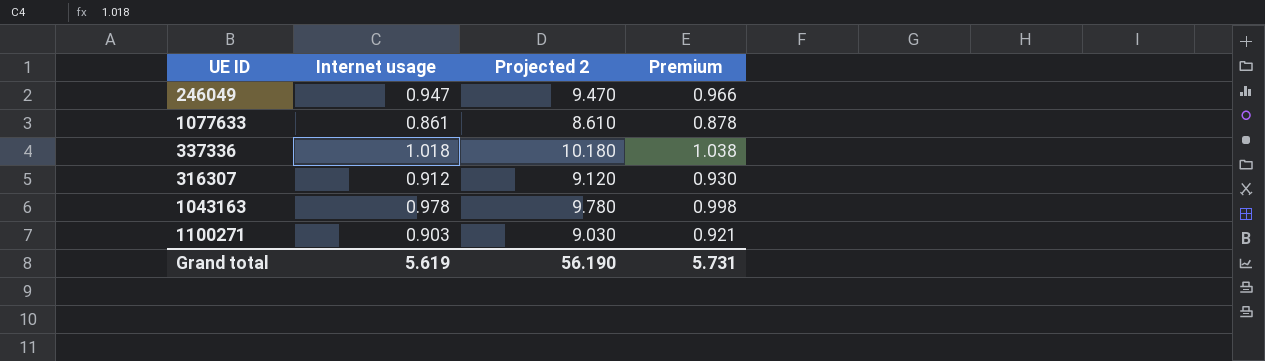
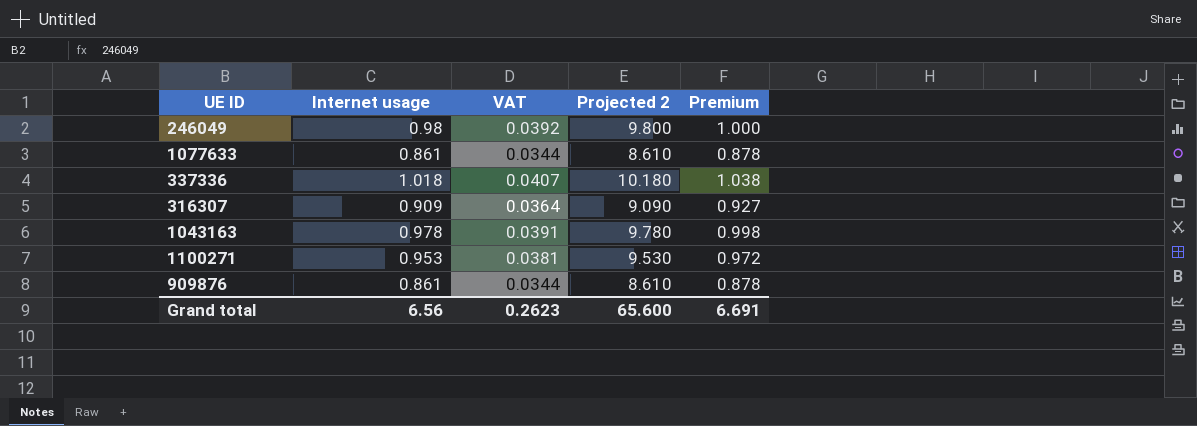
column VAT | formula: none -> [Internet usage] * 0.04
246049 | Internet usage: 0.947 -> 0.98
246049 | Projected 2: 9.470 -> 9.800
246049 | Premium: 0.966 -> 1.000
316307 | Internet usage: 0.912 -> 0.909
316307 | Projected 2: 9.120 -> 9.090
316307 | Premium: 0.930 -> 0.927
1100271 | Internet usage: 0.903 -> 0.953
1100271 | Projected 2: 9.030 -> 9.530
1100271 | Premium: 0.921 -> 0.972
row 909876: none -> 0.861 | 0.0344 | 8.610 | 0.878
Grand total | Internet usage: 5.619 -> 6.56
Grand total | Projected 2: 56.190 -> 65.600
Grand total | Premium: 5.731 -> 6.691

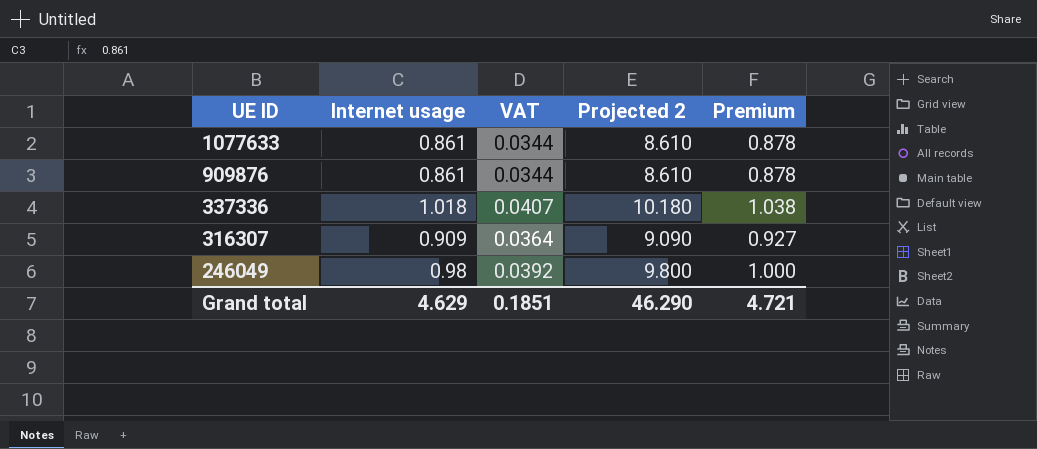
row order: none -> UE ID descending
row 1043163: 0.978 | 0.0391 | 9.780 | 0.998 -> none
row 1100271: 0.953 | 0.0381 | 9.530 | 0.972 -> none
Grand total | Internet usage: 6.56 -> 4.629
Grand total | VAT: 0.2623 -> 0.1851
Grand total | Projected 2: 65.600 -> 46.290
Grand total | Premium: 6.691 -> 4.721

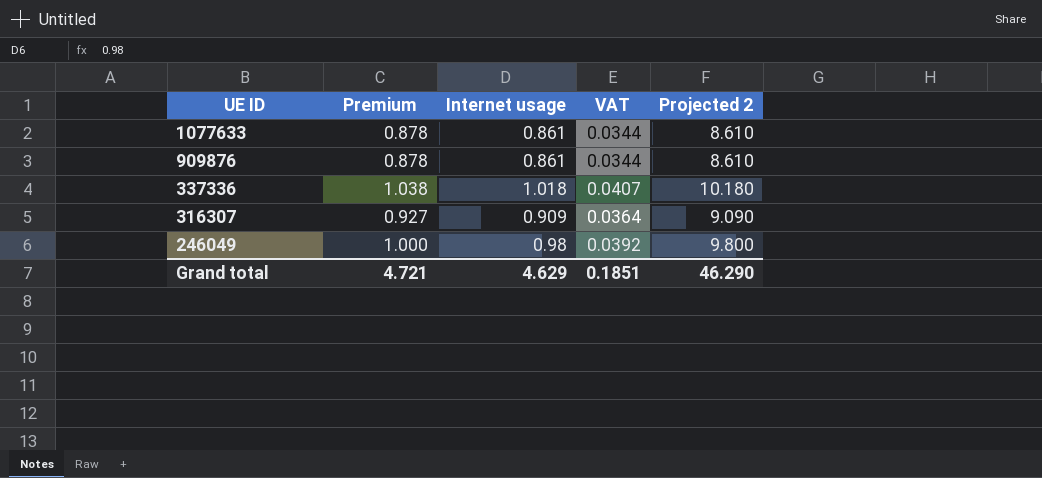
column Premium | position: 5 -> 2

